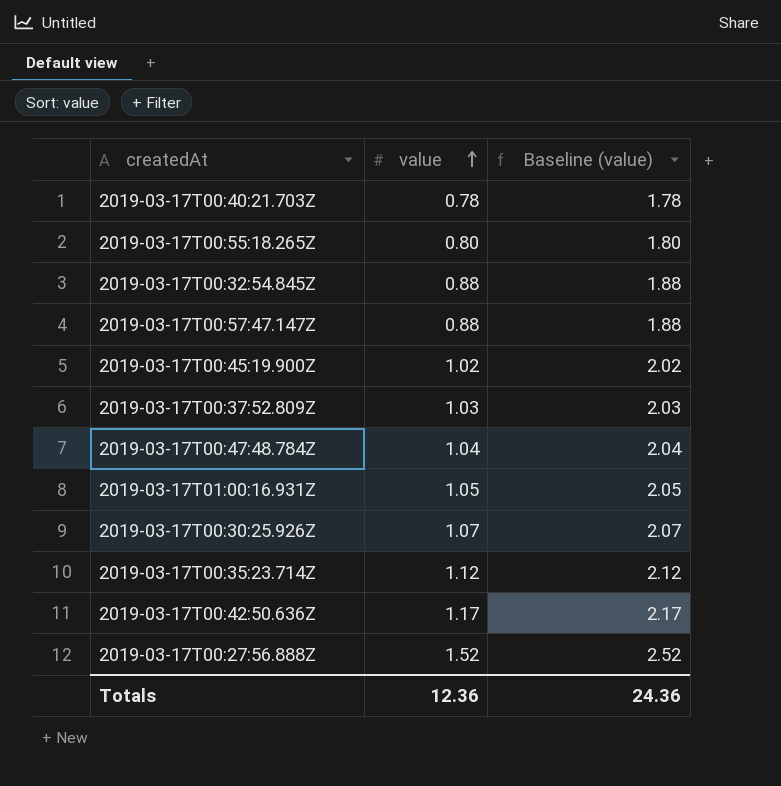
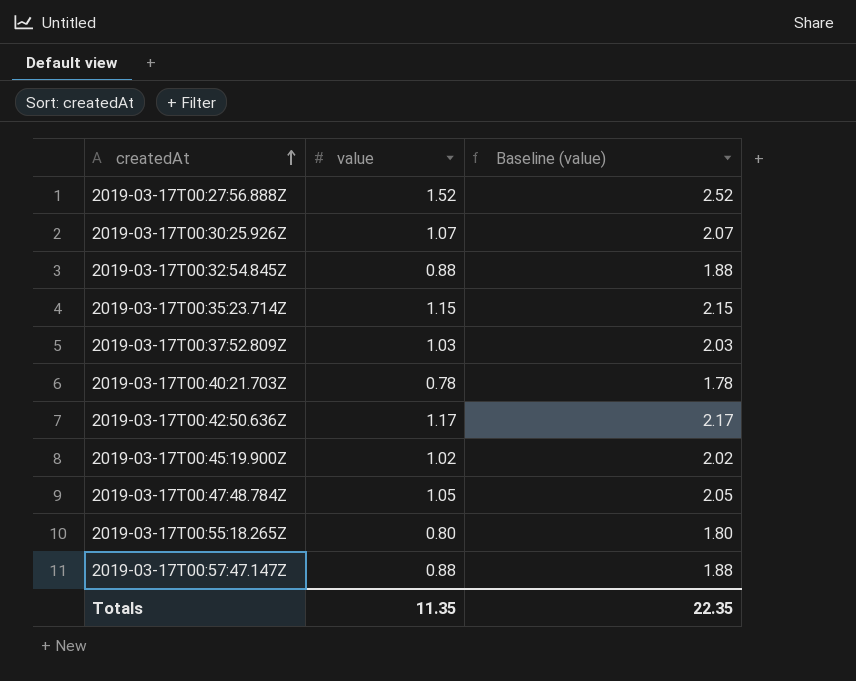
row order: value ascending -> createdAt ascending
row 2019-03-17T01:00:16.931Z: 1.05 | 2.05 -> none
2019-03-17T00:35:23.714Z | value: 1.12 -> 1.15
2019-03-17T00:35:23.714Z | Baseline (value): 2.12 -> 2.15
2019-03-17T00:47:48.784Z | value: 1.04 -> 1.05
2019-03-17T00:47:48.784Z | Baseline (value): 2.04 -> 2.05
Totals | value: 12.36 -> 11.35
Totals | Baseline (value): 24.36 -> 22.35

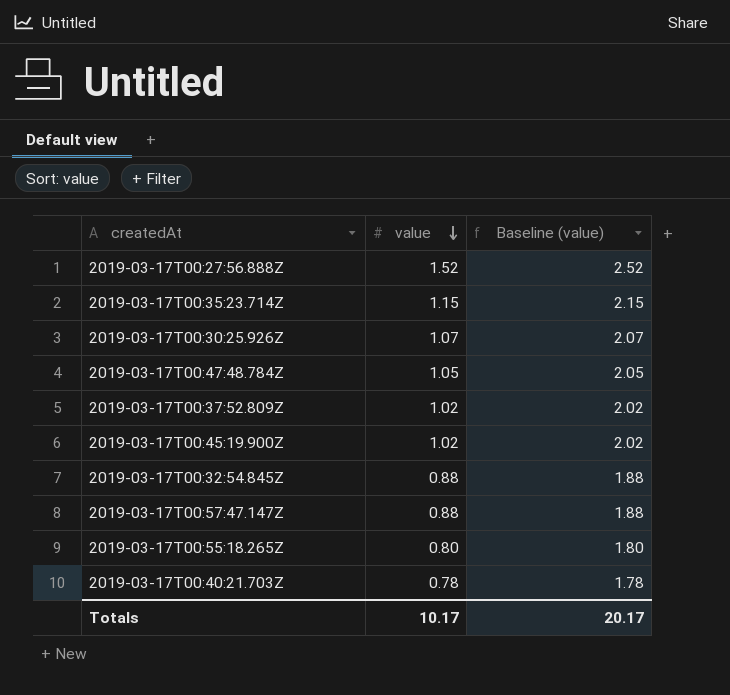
row order: createdAt ascending -> value descending
row 2019-03-17T00:42:50.636Z: 1.17 | 2.17 -> none
2019-03-17T00:37:52.809Z | value: 1.03 -> 1.02
2019-03-17T00:37:52.809Z | Baseline (value): 2.03 -> 2.02
Totals | value: 11.35 -> 10.17
Totals | Baseline (value): 22.35 -> 20.17

